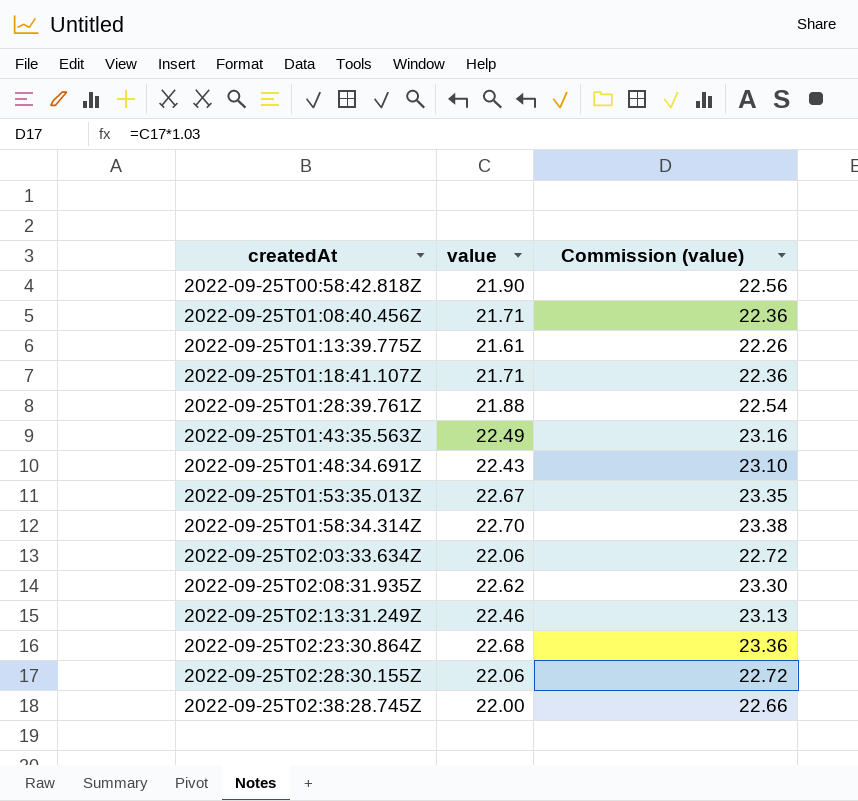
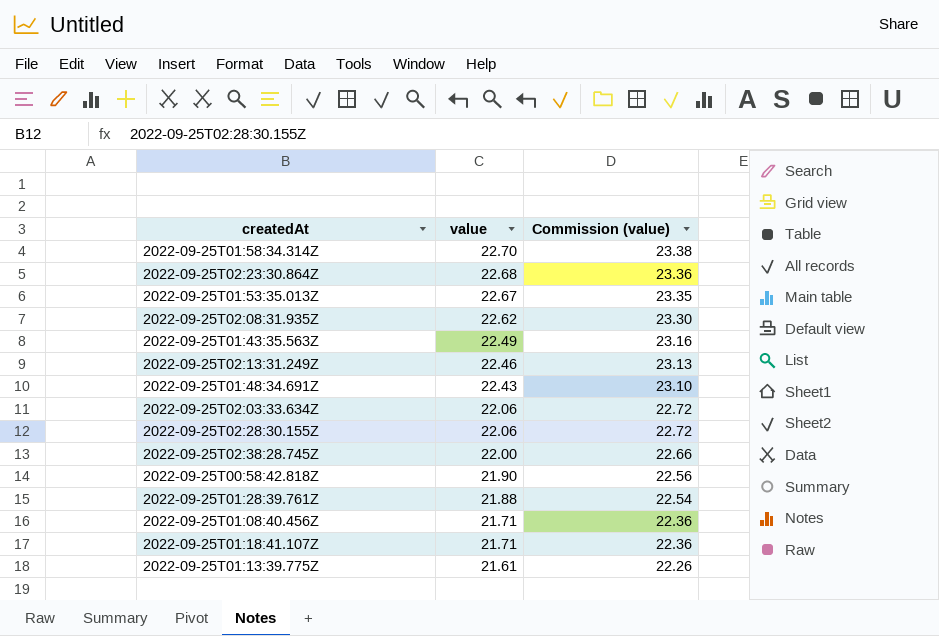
row order: createdAt ascending -> value descending

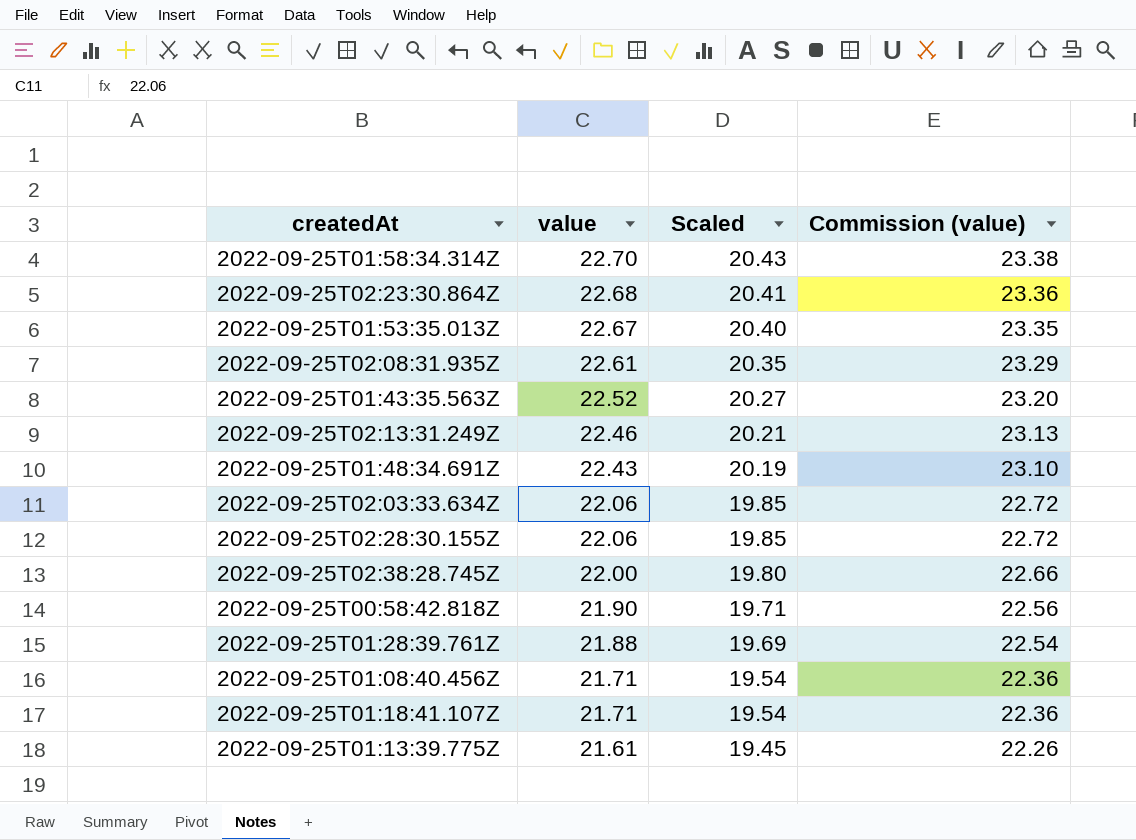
column Scaled | formula: none -> [value] * 0.9
2022-09-25T02:08:31.935Z | value: 22.62 -> 22.61
2022-09-25T02:08:31.935Z | Commission (value): 23.30 -> 23.29
2022-09-25T01:43:35.563Z | value: 22.49 -> 22.52
2022-09-25T01:43:35.563Z | Commission (value): 23.16 -> 23.20

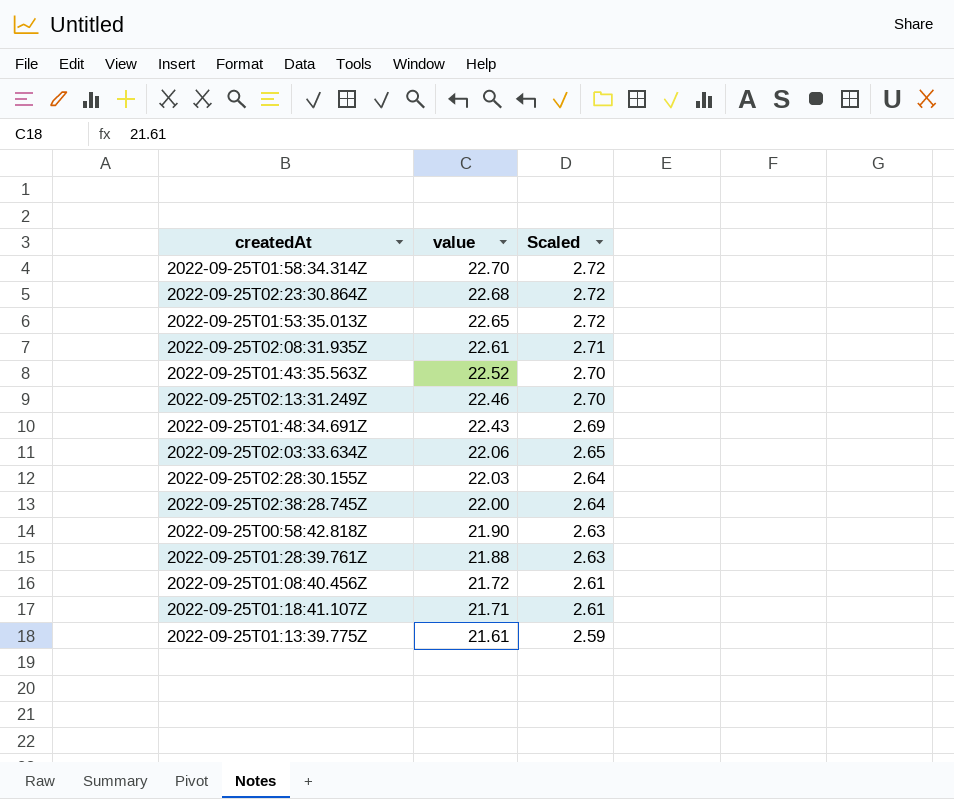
column Commission (value) | formula: [value] * 1.03 -> none
column Scaled | formula: [value] * 0.9 -> [value] * 0.12
2022-09-25T01:53:35.013Z | value: 22.67 -> 22.65
2022-09-25T02:28:30.155Z | value: 22.06 -> 22.03
2022-09-25T01:08:40.456Z | value: 21.71 -> 21.72

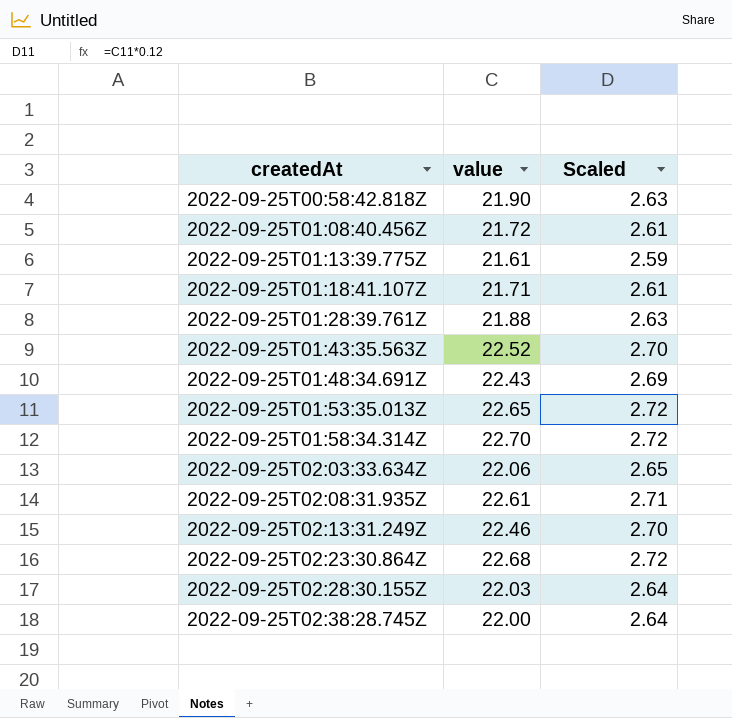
row order: value descending -> createdAt ascending

